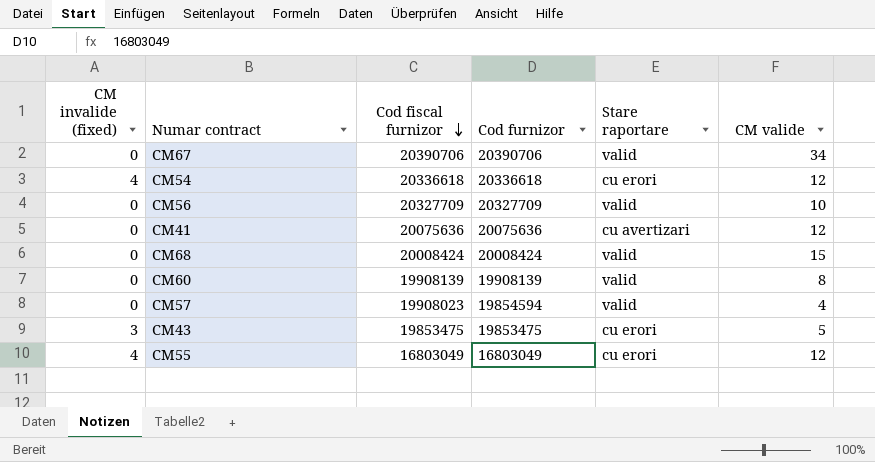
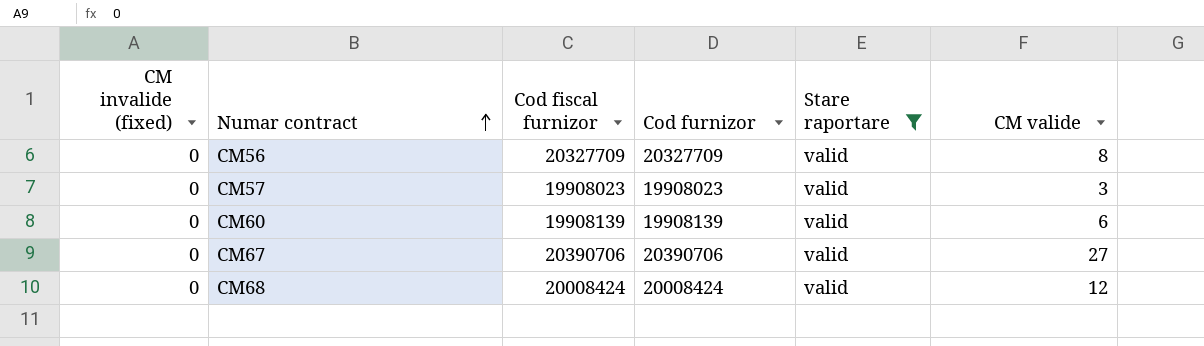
filter: none -> Stare raportare = valid
row order: Cod fiscal furnizor descending -> Numar contract ascending
CM56 | CM valide: 10 -> 8
CM57 | Cod furnizor: 19854594 -> 19908023
CM57 | CM valide: 4 -> 3
CM60 | CM valide: 8 -> 6
CM67 | CM valide: 34 -> 27
CM68 | CM valide: 15 -> 12

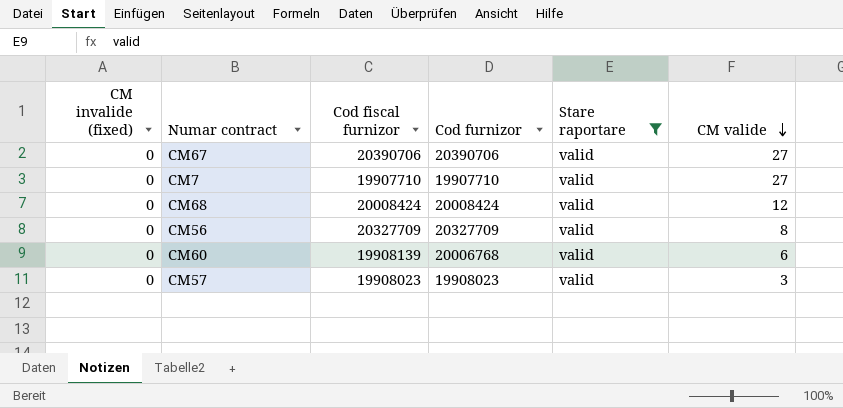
row order: Numar contract ascending -> CM valide descending
row CM7: none -> 0 | 19907710 | 19907710 | valid | 27
CM60 | Cod furnizor: 19908139 -> 20006768

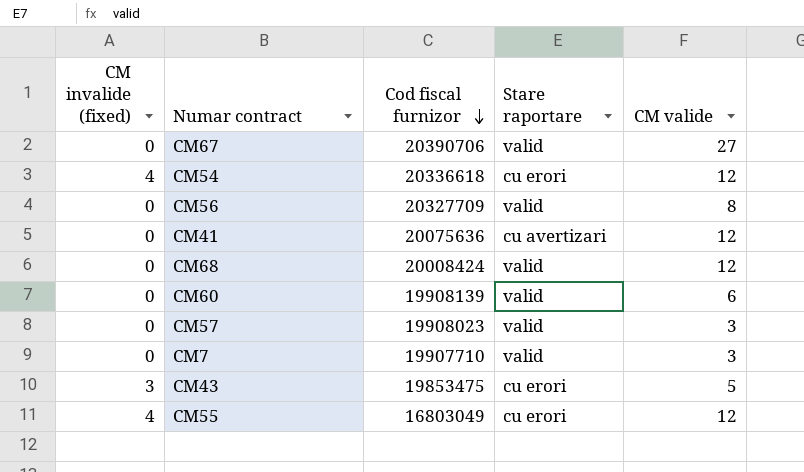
filter: Stare raportare = valid -> none
row order: CM valide descending -> Cod fiscal furnizor descending
column Cod furnizor | position: 4 -> none
CM7 | CM valide: 27 -> 3

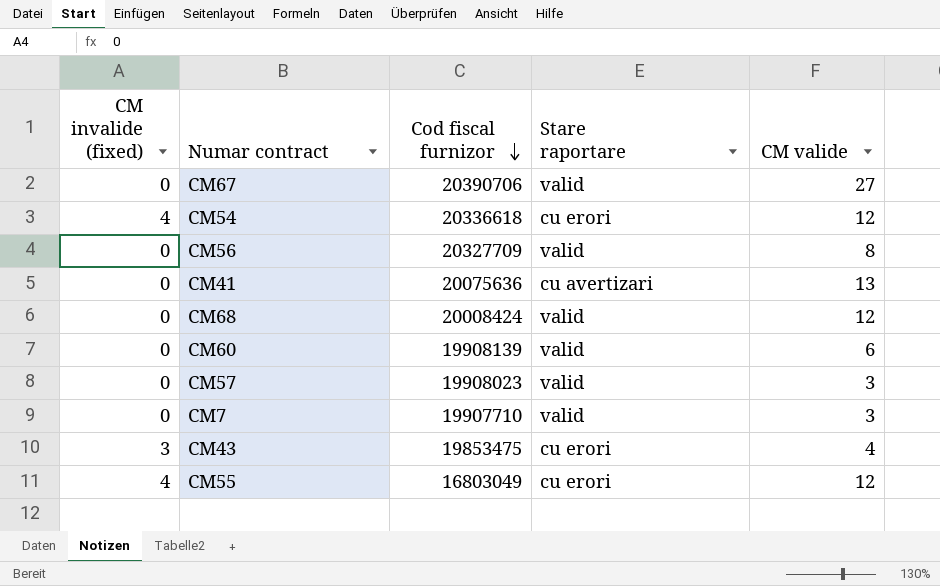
CM41 | CM valide: 12 -> 13
CM43 | CM valide: 5 -> 4

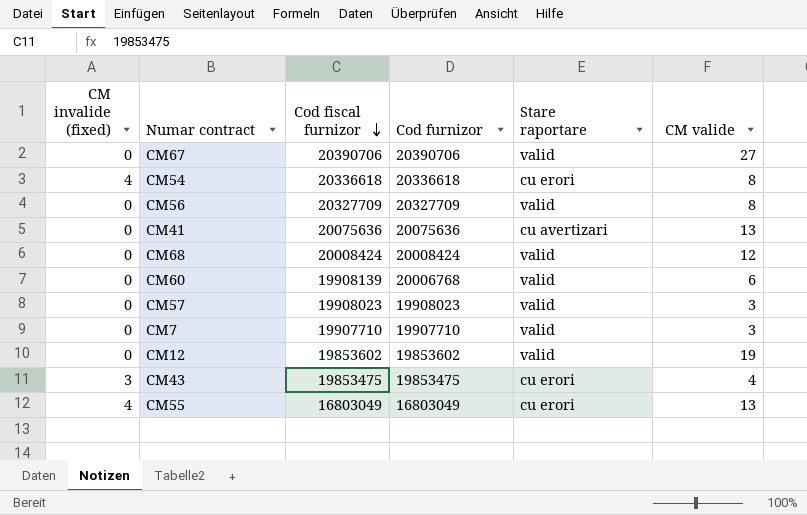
column Cod furnizor | position: none -> 4
CM54 | CM valide: 12 -> 8
row CM12: none -> 0 | 19853602 | 19853602 | valid | 19
CM55 | CM valide: 12 -> 13

